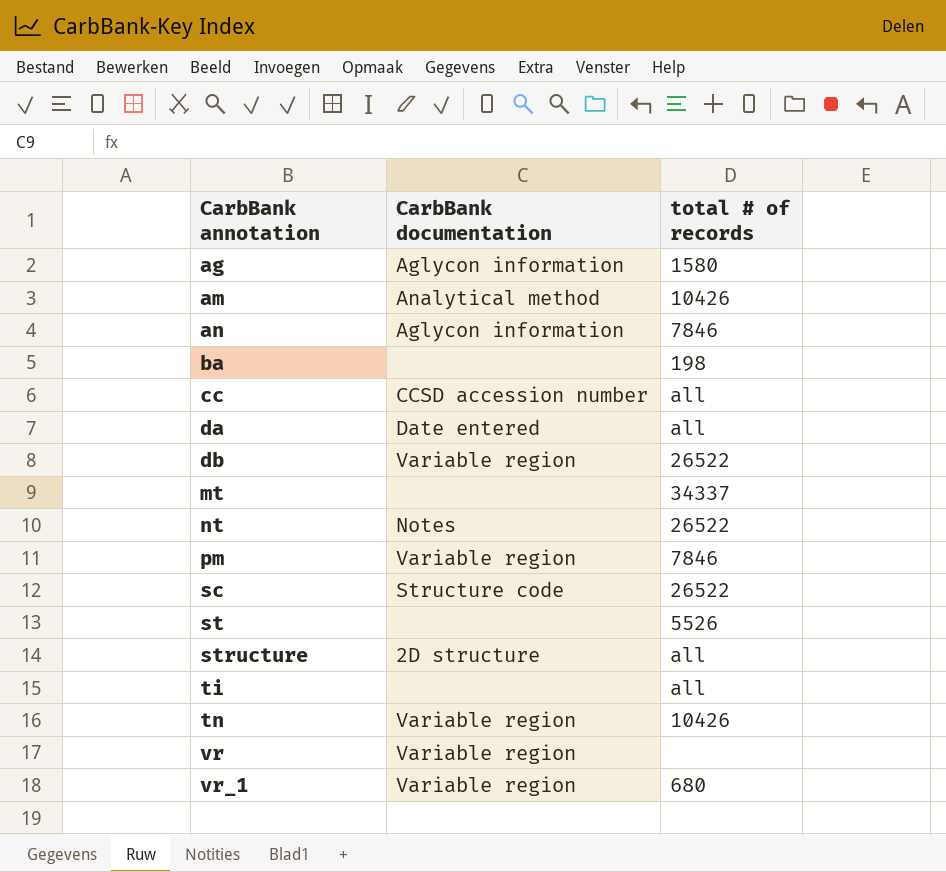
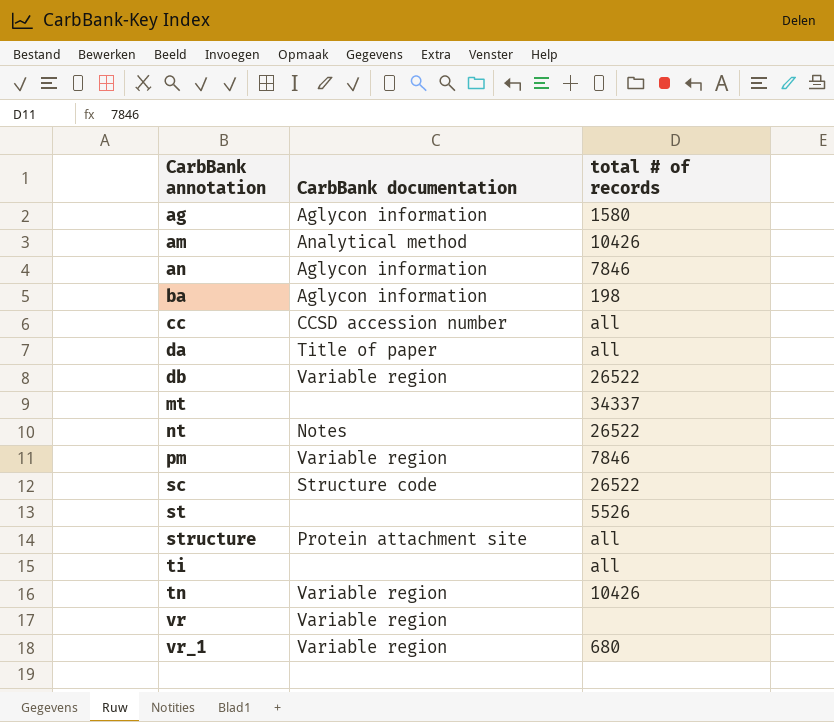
ba | CarbBank documentation: none -> Aglycon information
da | CarbBank documentation: Date entered -> Title of paper
structure | CarbBank documentation: 2D structure -> Protein attachment site

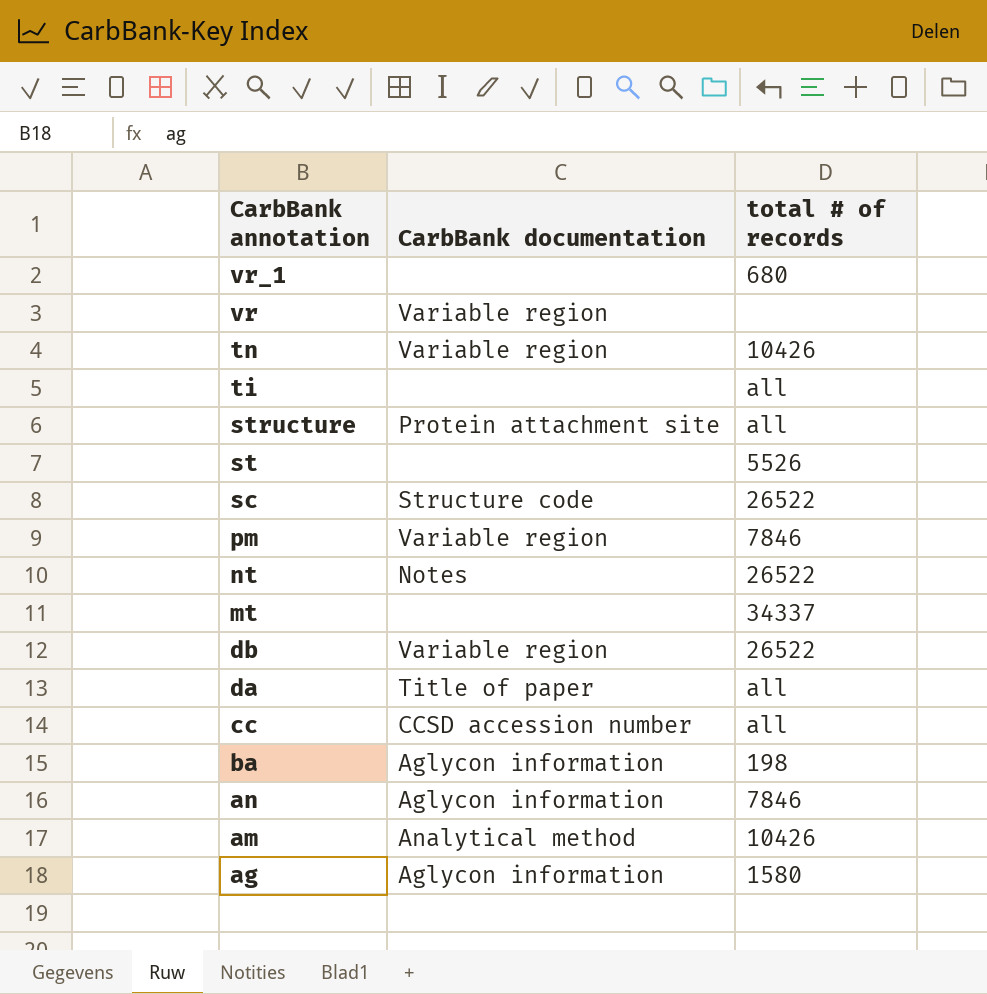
row order: CarbBank annotation ascending -> CarbBank annotation descending
vr_1 | CarbBank documentation: Variable region -> none

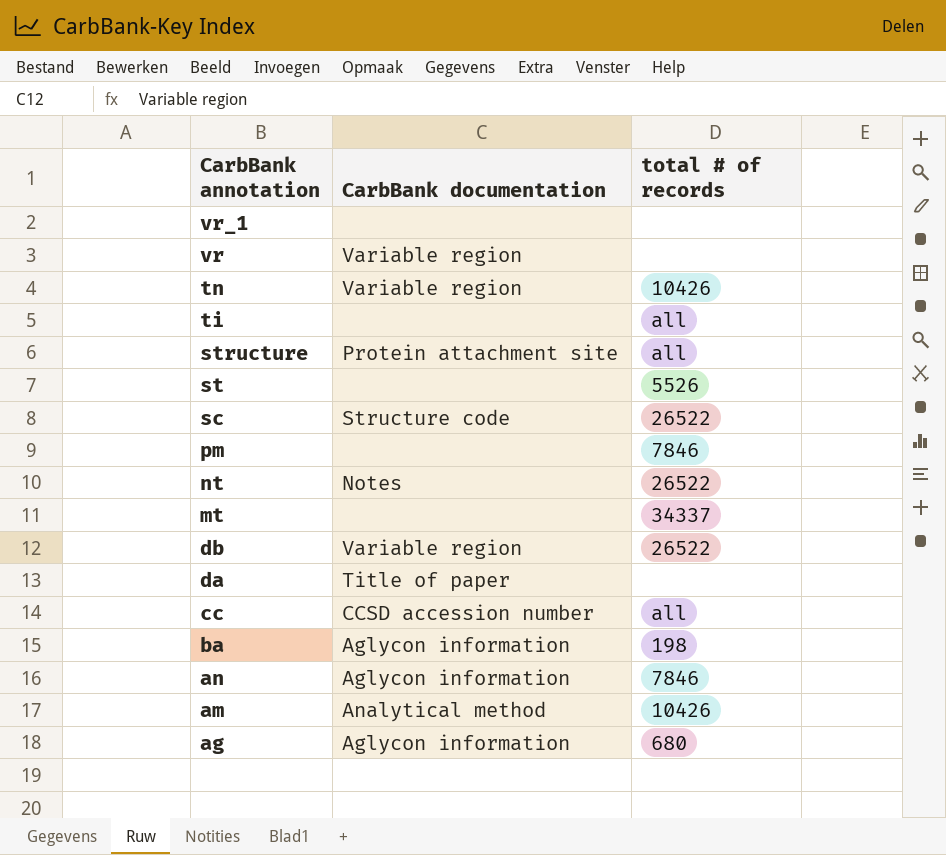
vr_1 | total # of records: 680 -> none
pm | CarbBank documentation: Variable region -> none
da | total # of records: all -> none
ag | total # of records: 1580 -> 680

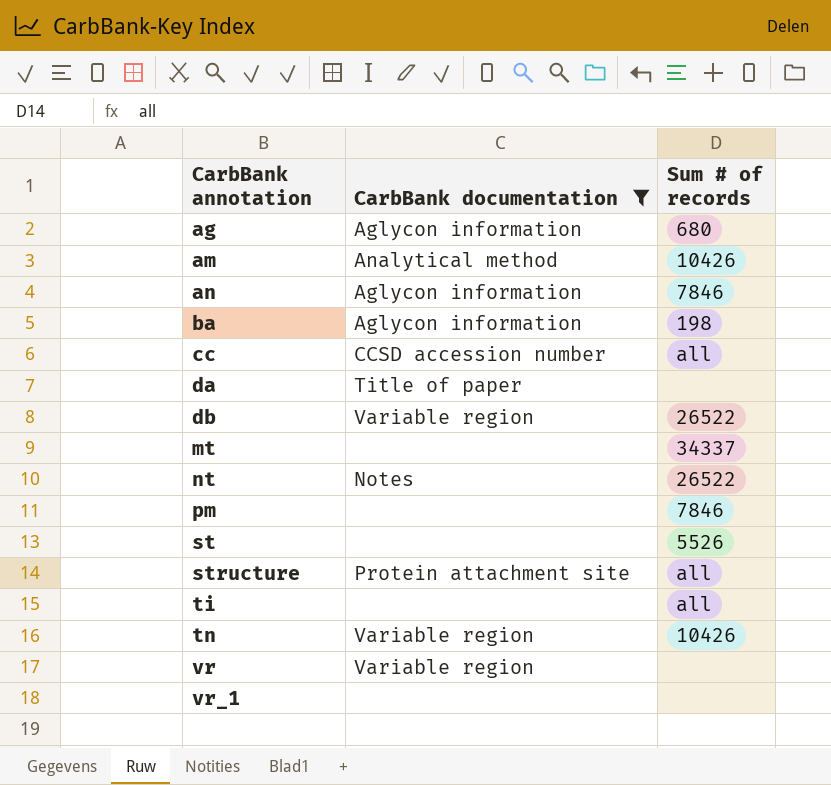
filter: none -> CarbBank documentation != Structure code
row order: CarbBank annotation descending -> CarbBank annotation ascending
column name: total # of records -> Sum # of records

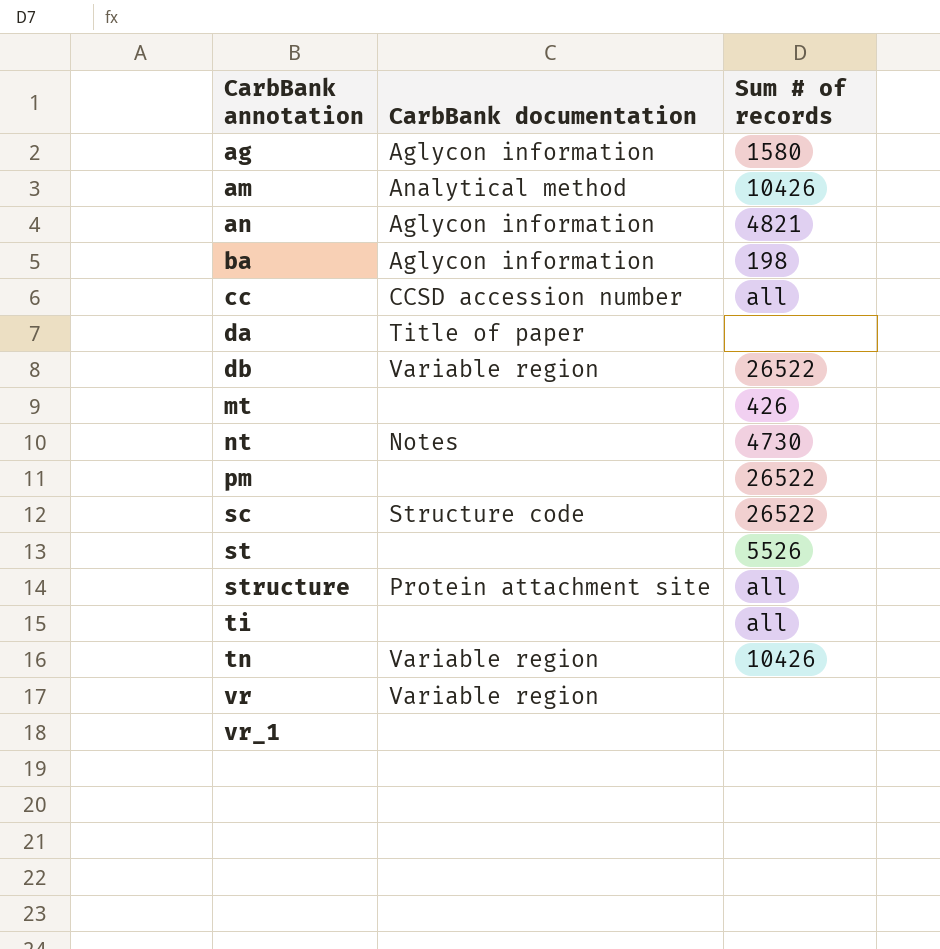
filter: CarbBank documentation != Structure code -> none
ag | Sum # of records: 680 -> 1580
an | Sum # of records: 7846 -> 4821
mt | Sum # of records: 34337 -> 426
nt | Sum # of records: 26522 -> 4730
pm | Sum # of records: 7846 -> 26522

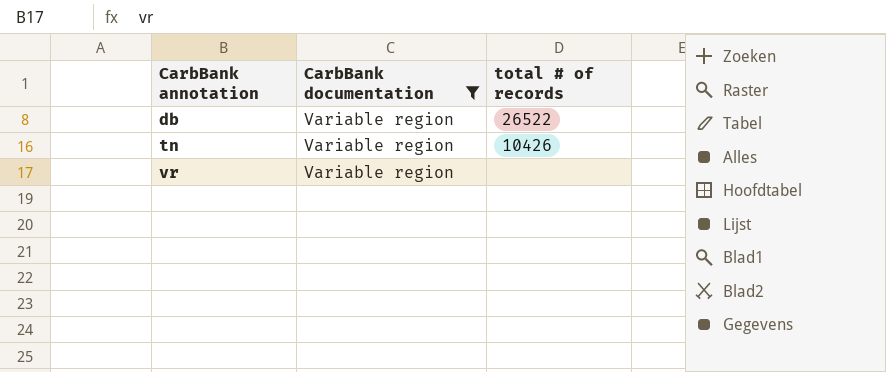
filter: none -> CarbBank documentation = Variable region
column name: Sum # of records -> total # of records

